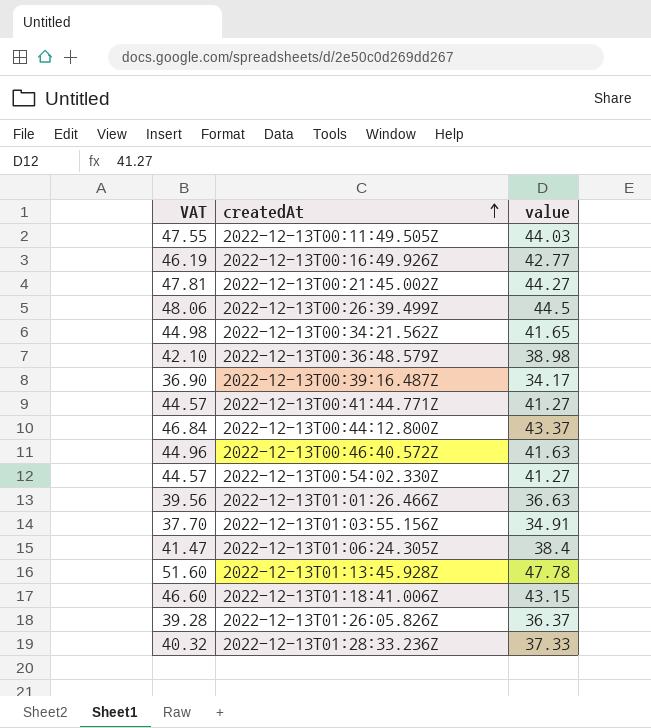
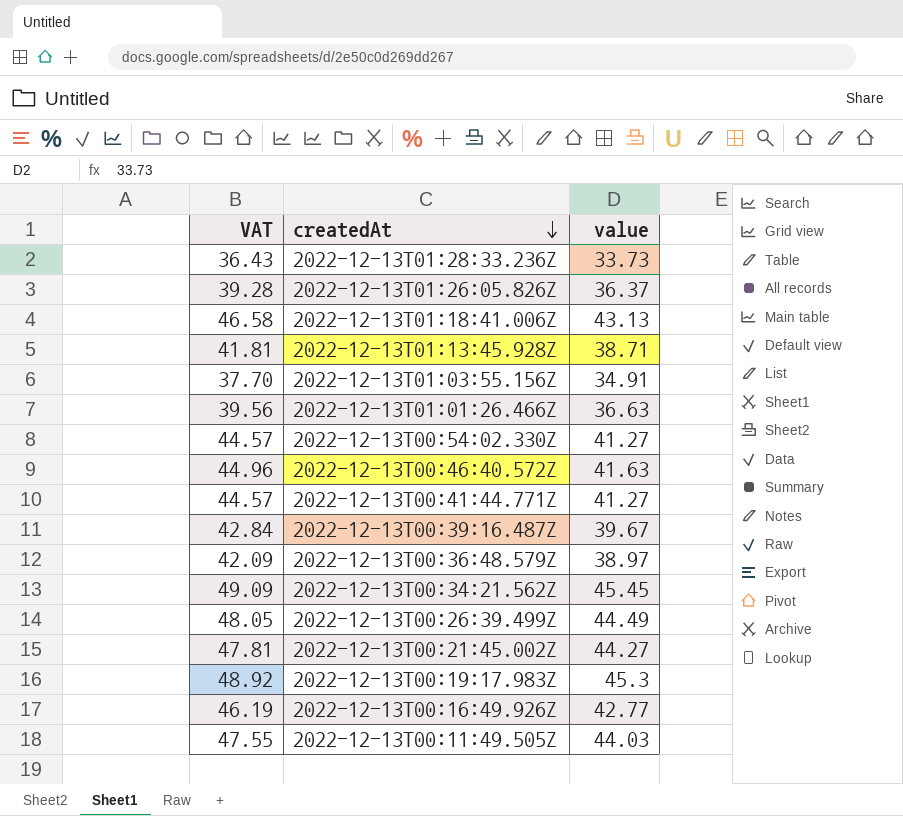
row order: createdAt ascending -> createdAt descending
row 2022-12-13T00:44:12.800Z: 46.84 | 43.37 -> none
row 2022-12-13T01:06:24.305Z: 41.47 | 38.4 -> none
2022-12-13T01:28:33.236Z | VAT: 40.32 -> 36.43
2022-12-13T01:28:33.236Z | value: 37.33 -> 33.73
2022-12-13T01:18:41.006Z | VAT: 46.60 -> 46.58
2022-12-13T01:18:41.006Z | value: 43.15 -> 43.13
2022-12-13T01:13:45.928Z | VAT: 51.60 -> 41.81
2022-12-13T01:13:45.928Z | value: 47.78 -> 38.71
2022-12-13T00:39:16.487Z | VAT: 36.90 -> 42.84
2022-12-13T00:39:16.487Z | value: 34.17 -> 39.67
2022-12-13T00:36:48.579Z | VAT: 42.10 -> 42.09
2022-12-13T00:36:48.579Z | value: 38.98 -> 38.97
2022-12-13T00:34:21.562Z | VAT: 44.98 -> 49.09
2022-12-13T00:34:21.562Z | value: 41.65 -> 45.45
2022-12-13T00:26:39.499Z | VAT: 48.06 -> 48.05
2022-12-13T00:26:39.499Z | value: 44.5 -> 44.49
row 2022-12-13T00:19:17.983Z: none -> 48.92 | 45.3

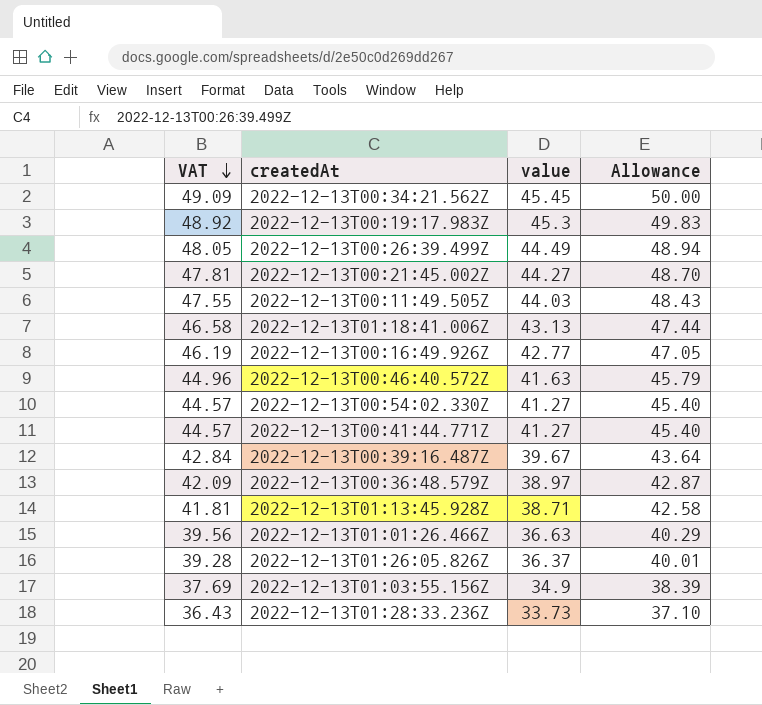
row order: createdAt descending -> VAT descending
column Allowance | formula: none -> [value] * 1.1
2022-12-13T01:03:55.156Z | VAT: 37.70 -> 37.69
2022-12-13T01:03:55.156Z | value: 34.91 -> 34.9

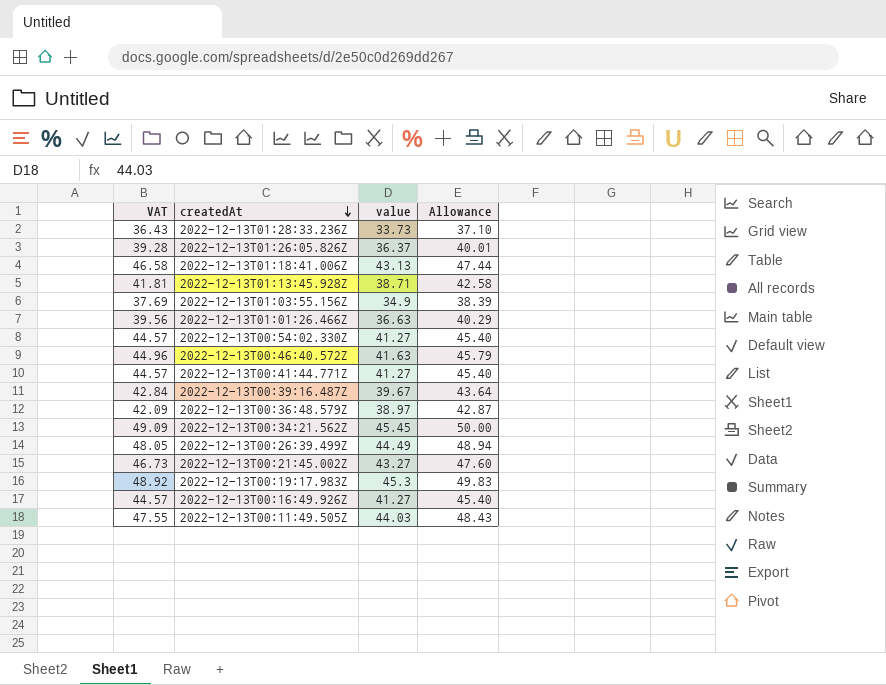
row order: VAT descending -> createdAt descending
2022-12-13T00:21:45.002Z | VAT: 47.81 -> 46.73
2022-12-13T00:21:45.002Z | value: 44.27 -> 43.27
2022-12-13T00:21:45.002Z | Allowance: 48.70 -> 47.60
2022-12-13T00:16:49.926Z | VAT: 46.19 -> 44.57
2022-12-13T00:16:49.926Z | value: 42.77 -> 41.27
2022-12-13T00:16:49.926Z | Allowance: 47.05 -> 45.40

